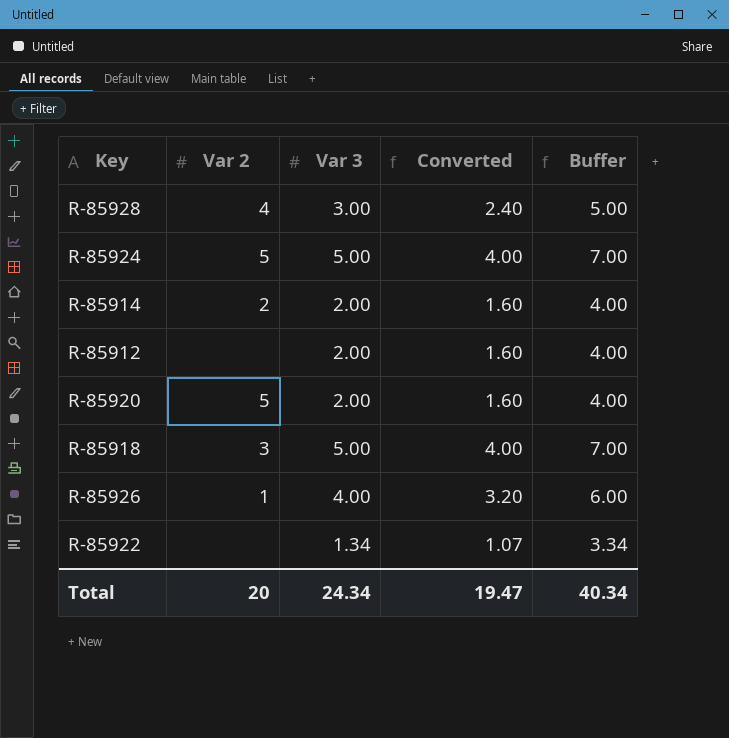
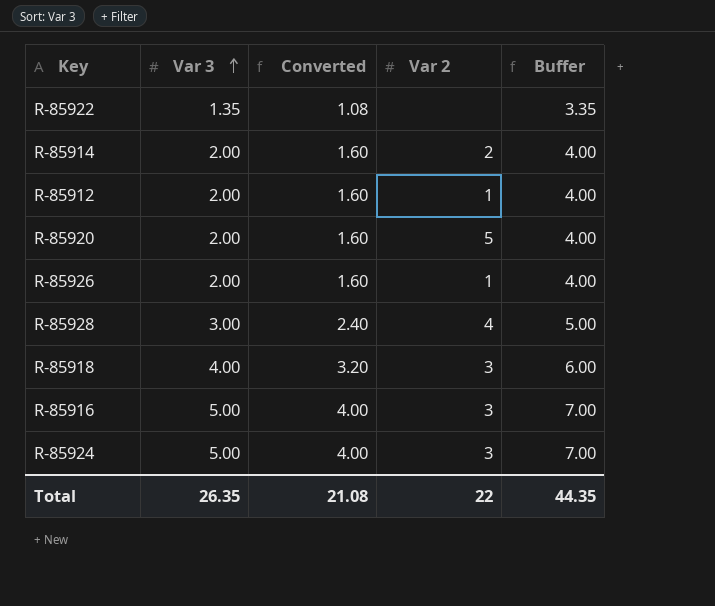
row order: none -> Var 3 ascending
column Var 2 | position: 2 -> 4
R-85922 | Var 3: 1.34 -> 1.35
R-85922 | Converted: 1.07 -> 1.08
R-85922 | Buffer: 3.34 -> 3.35
R-85912 | Var 2: none -> 1
R-85926 | Var 3: 4.00 -> 2.00
R-85926 | Converted: 3.20 -> 1.60
R-85926 | Buffer: 6.00 -> 4.00
R-85918 | Var 3: 5.00 -> 4.00
R-85918 | Converted: 4.00 -> 3.20
R-85918 | Buffer: 7.00 -> 6.00
row R-85916: none -> 5.00 | 4.00 | 3 | 7.00
R-85924 | Var 2: 5 -> 3
Total | Var 3: 24.34 -> 26.35
Total | Converted: 19.47 -> 21.08
Total | Var 2: 20 -> 22
Total | Buffer: 40.34 -> 44.35

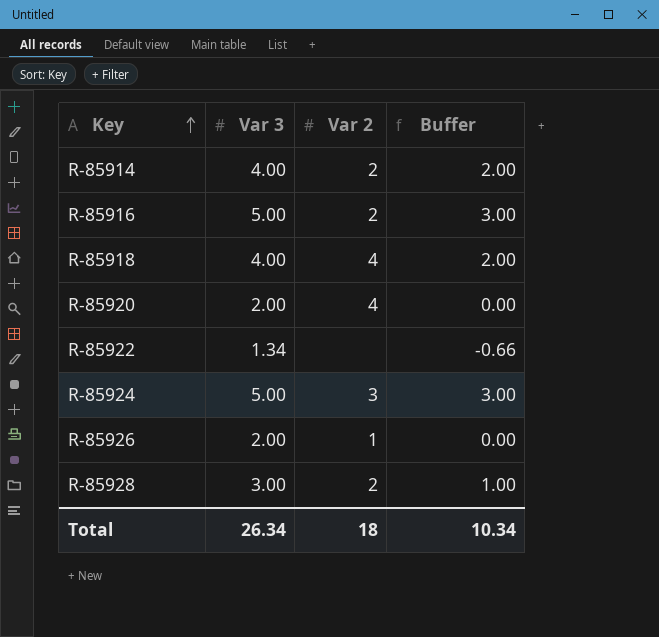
row order: Var 3 ascending -> Key ascending
column Converted | formula: [Var 3] * 0.8 -> none
column Buffer | formula: [Var 3] + 2 -> [Var 3] - 2
row R-85912: 2.00 | 1.60 | 1 | 4.00 -> none
R-85914 | Var 3: 2.00 -> 4.00
R-85916 | Var 2: 3 -> 2
R-85918 | Var 2: 3 -> 4
R-85920 | Var 2: 5 -> 4
R-85922 | Var 3: 1.35 -> 1.34
R-85928 | Var 2: 4 -> 2
Total | Var 3: 26.35 -> 26.34
Total | Var 2: 22 -> 18
Total | Buffer: 44.35 -> 10.34

